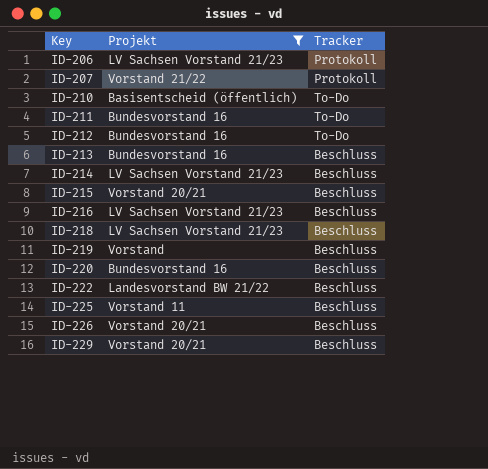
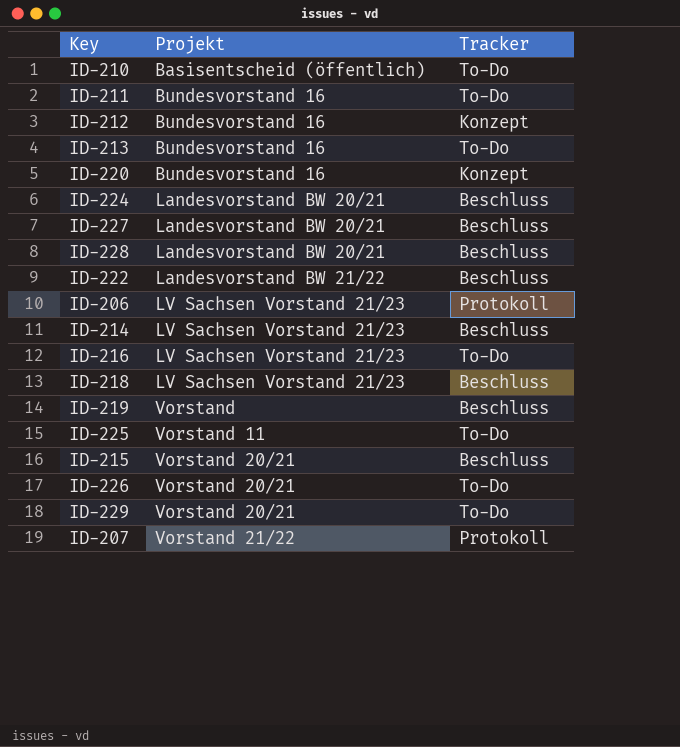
filter: Projekt != Landesvorstand BW 20/21 -> none
row order: Key ascending -> Projekt ascending
ID-212 | Tracker: To-Do -> Konzept
ID-213 | Tracker: Beschluss -> To-Do
ID-220 | Tracker: Beschluss -> Konzept
ID-216 | Tracker: Beschluss -> To-Do
ID-225 | Tracker: Beschluss -> To-Do
ID-226 | Tracker: Beschluss -> To-Do
ID-229 | Tracker: Beschluss -> To-Do

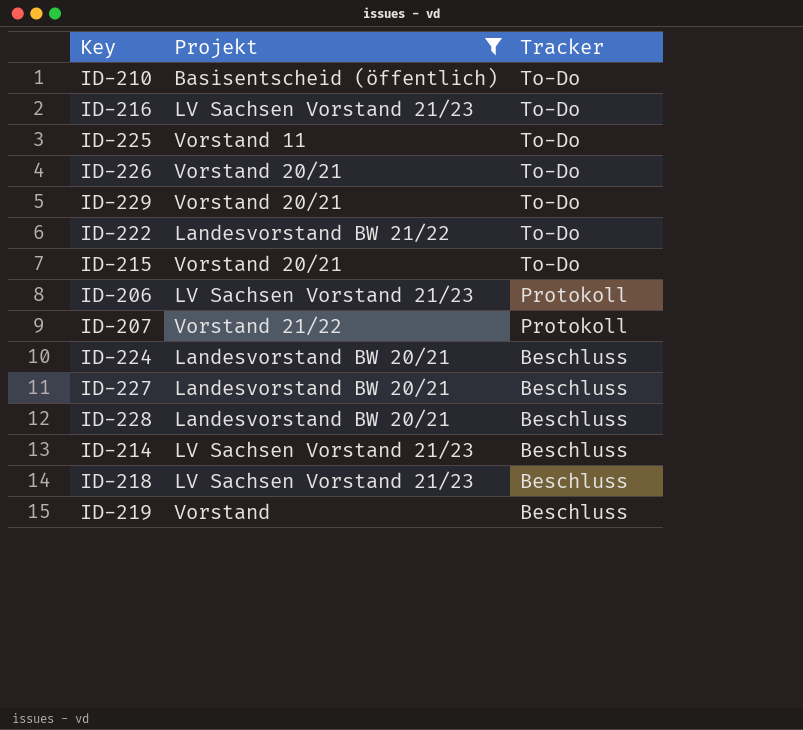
filter: none -> Projekt != Bundesvorstand 16
row order: Projekt ascending -> Tracker descending
ID-222 | Tracker: Beschluss -> To-Do
ID-215 | Tracker: Beschluss -> To-Do

